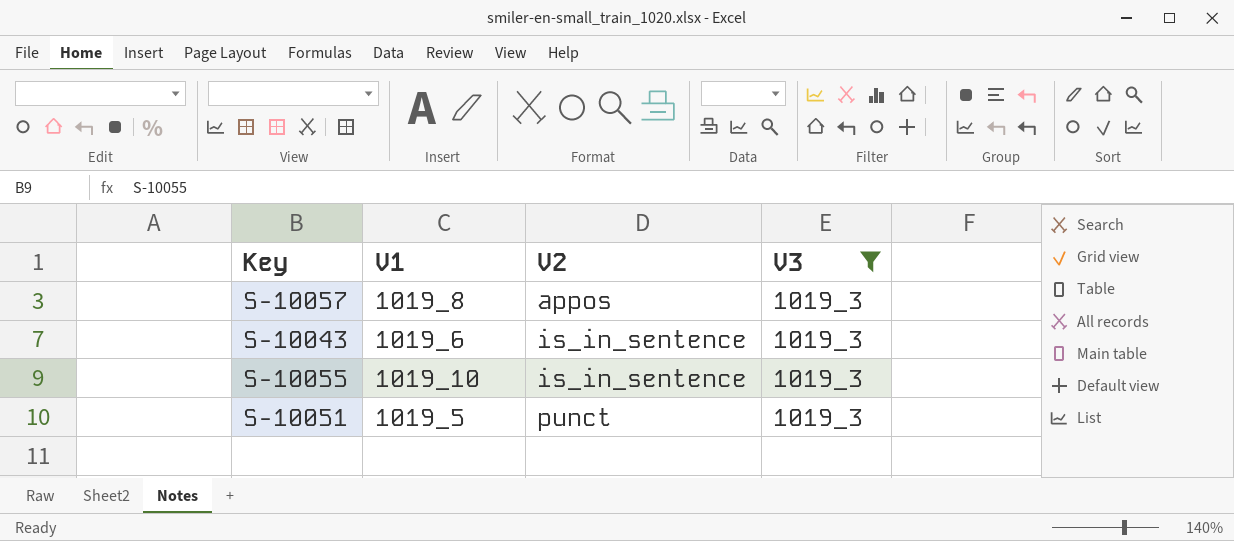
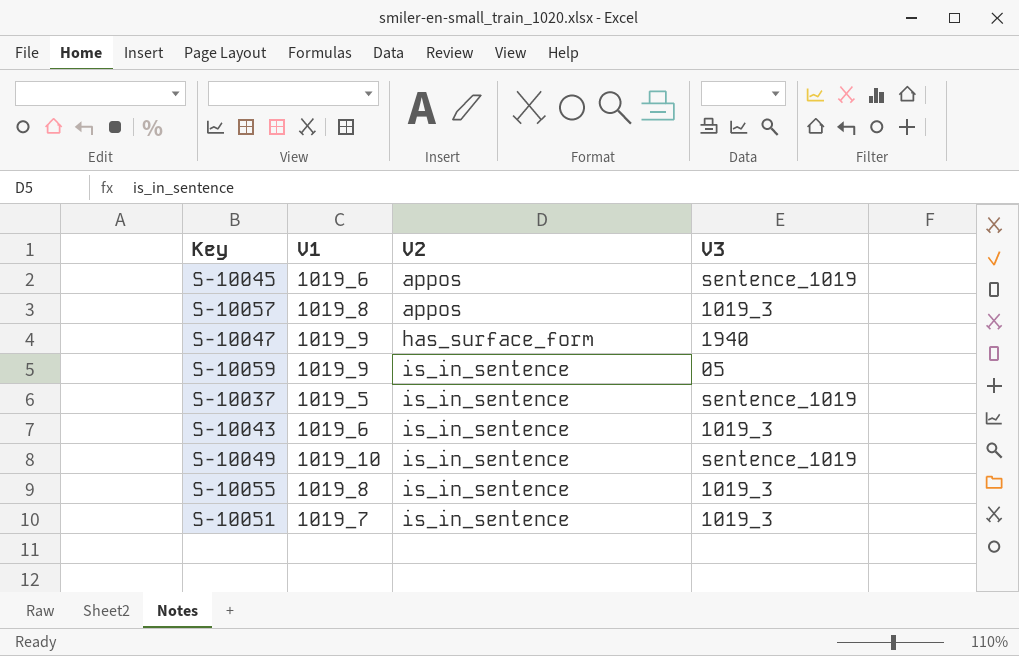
filter: V3 = 1019_3 -> none
S-10055 | V1: 1019_10 -> 1019_8
S-10051 | V1: 1019_5 -> 1019_7
S-10051 | V2: punct -> is_in_sentence

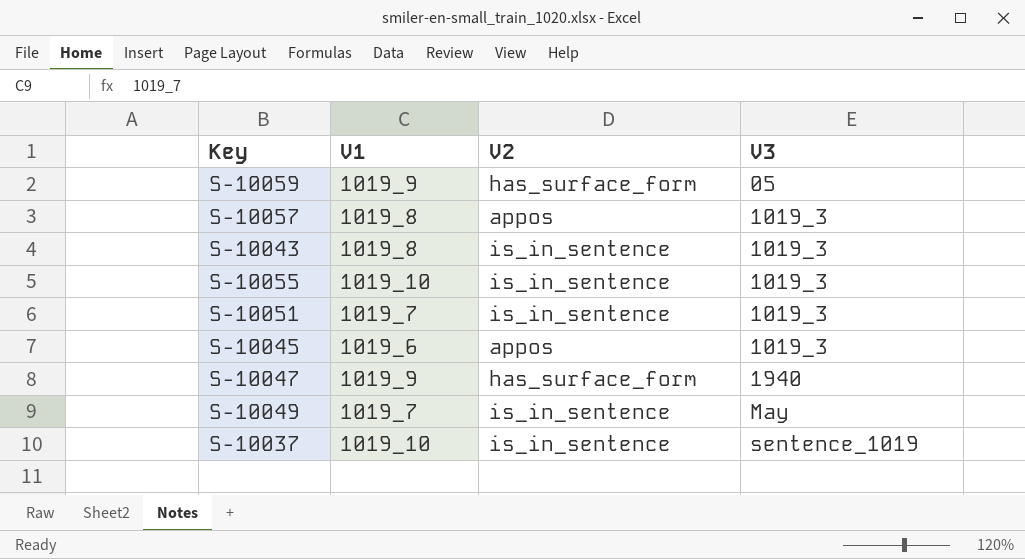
row order: V2 ascending -> V3 ascending
S-10059 | V2: is_in_sentence -> has_surface_form
S-10043 | V1: 1019_6 -> 1019_8
S-10055 | V1: 1019_8 -> 1019_10
S-10045 | V3: sentence_1019 -> 1019_3
S-10049 | V1: 1019_10 -> 1019_7
S-10049 | V3: sentence_1019 -> May
S-10037 | V1: 1019_5 -> 1019_10

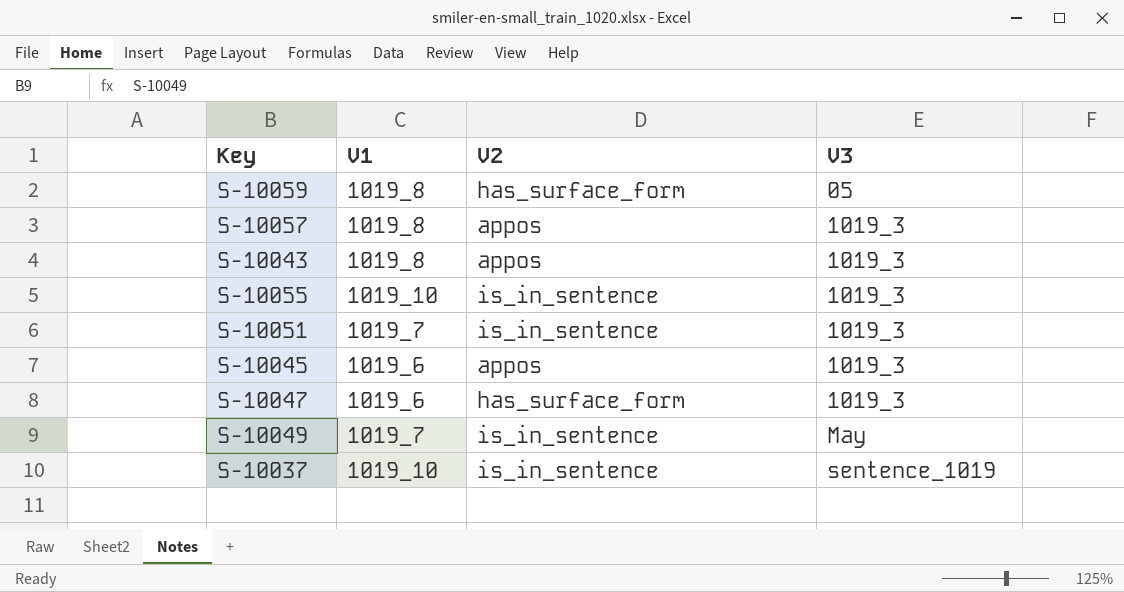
S-10059 | V1: 1019_9 -> 1019_8
S-10043 | V2: is_in_sentence -> appos
S-10047 | V1: 1019_9 -> 1019_6
S-10047 | V3: 1940 -> 1019_3

